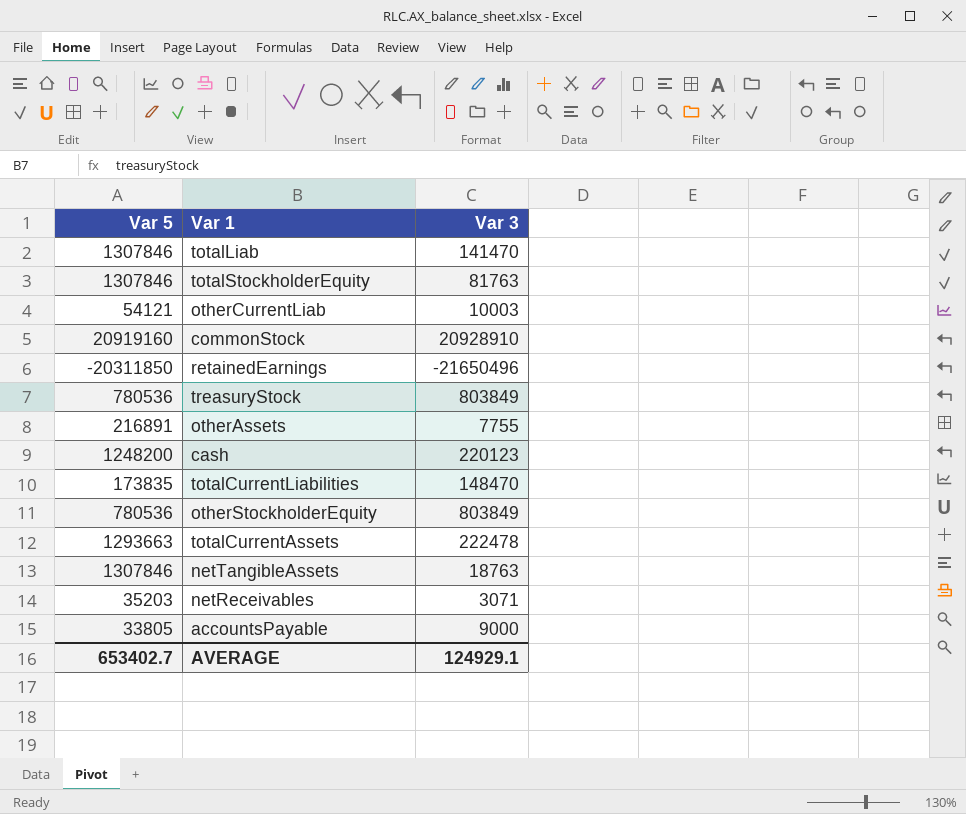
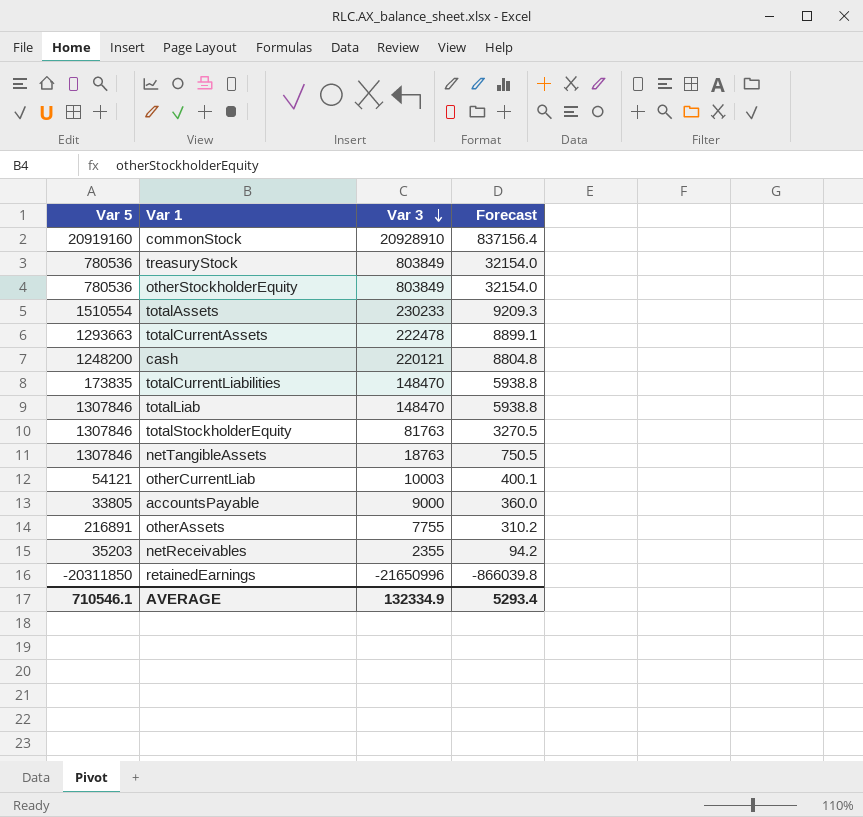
row order: none -> Var 3 descending
column Forecast | formula: none -> [Var 3] * 0.04
row totalAssets: none -> 1510554 | 230233 | 9209.3
cash | Var 3: 220123 -> 220121
totalLiab | Var 3: 141470 -> 148470
netReceivables | Var 3: 3071 -> 2355
retainedEarnings | Var 3: -21650496 -> -21650996
AVERAGE | Var 5: 653402.7 -> 710546.1
AVERAGE | Var 3: 124929.1 -> 132334.9

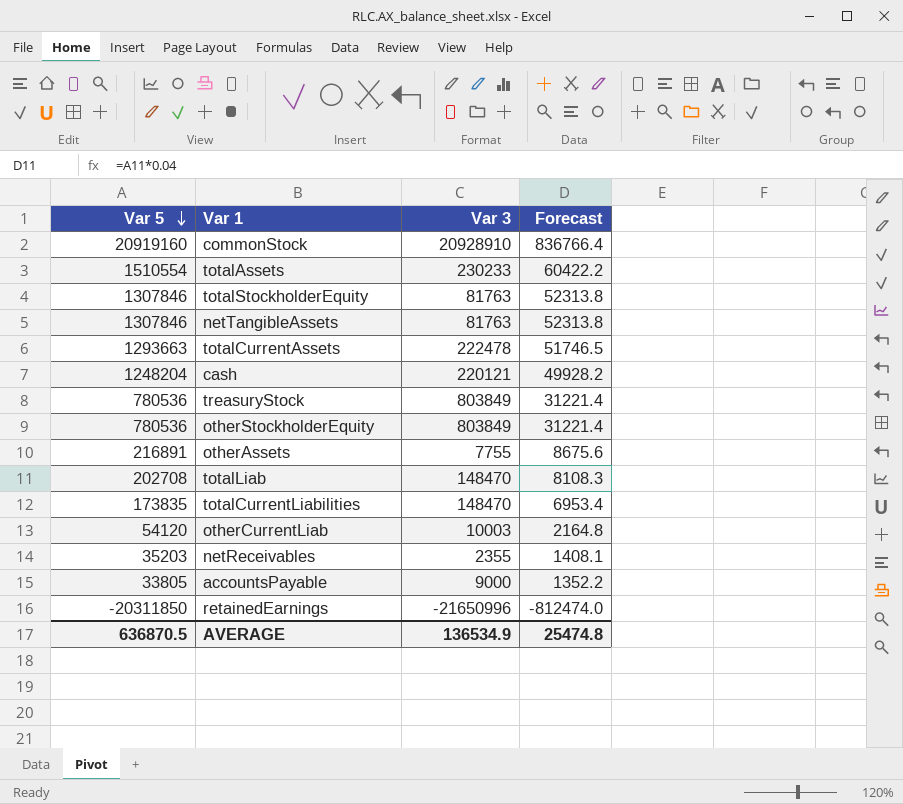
row order: Var 3 descending -> Var 5 descending
column Forecast | formula: [Var 3] * 0.04 -> [Var 5] * 0.04
netTangibleAssets | Var 3: 18763 -> 81763
cash | Var 5: 1248200 -> 1248204
totalLiab | Var 5: 1307846 -> 202708
otherCurrentLiab | Var 5: 54121 -> 54120
AVERAGE | Var 5: 710546.1 -> 636870.5
AVERAGE | Var 3: 132334.9 -> 136534.9
AVERAGE | Forecast: 5293.4 -> 25474.8

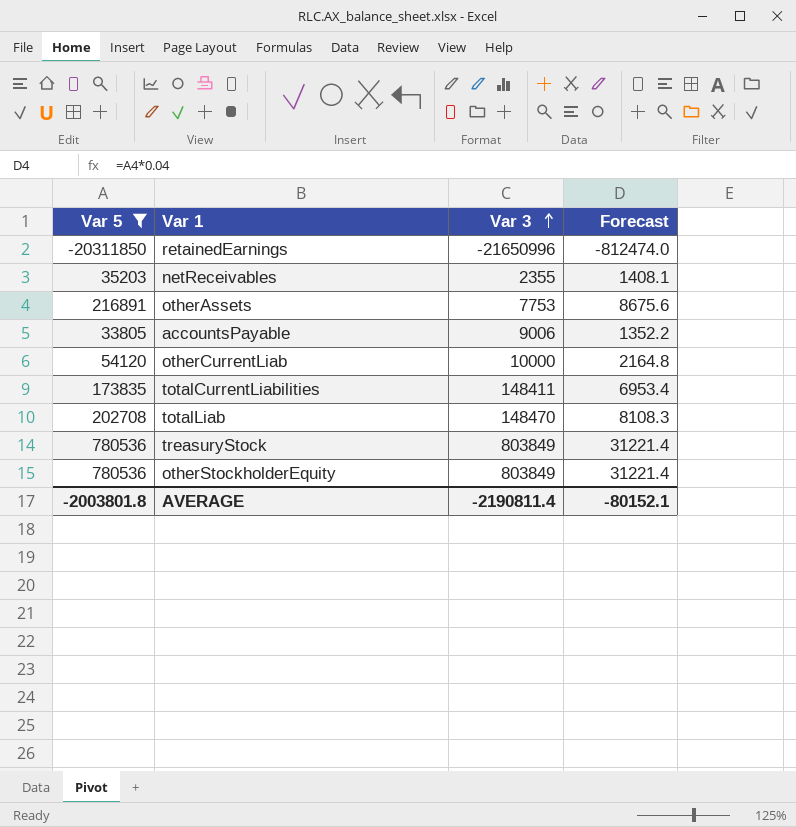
filter: none -> Var 5 <= 780536
row order: Var 5 descending -> Var 3 ascending
otherAssets | Var 3: 7755 -> 7753
accountsPayable | Var 3: 9000 -> 9006
otherCurrentLiab | Var 3: 10003 -> 10000
totalCurrentLiabilities | Var 3: 148470 -> 148411
AVERAGE | Var 5: 636870.5 -> -2003801.8
AVERAGE | Var 3: 136534.9 -> -2190811.4
AVERAGE | Forecast: 25474.8 -> -80152.1

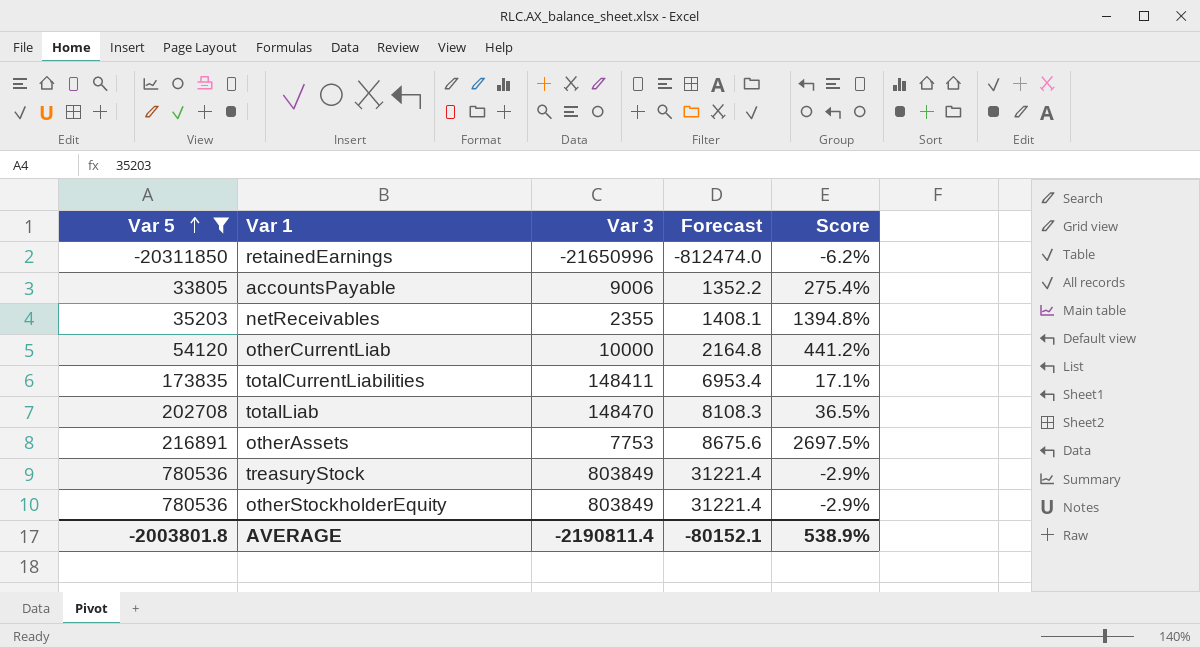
row order: Var 3 ascending -> Var 5 ascending
column Score | formula: none -> ([Var 5] - [Var 3]) / [Var 3]

